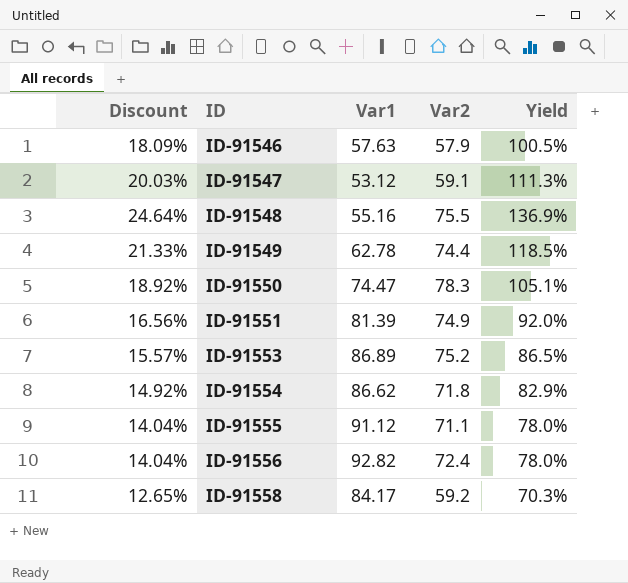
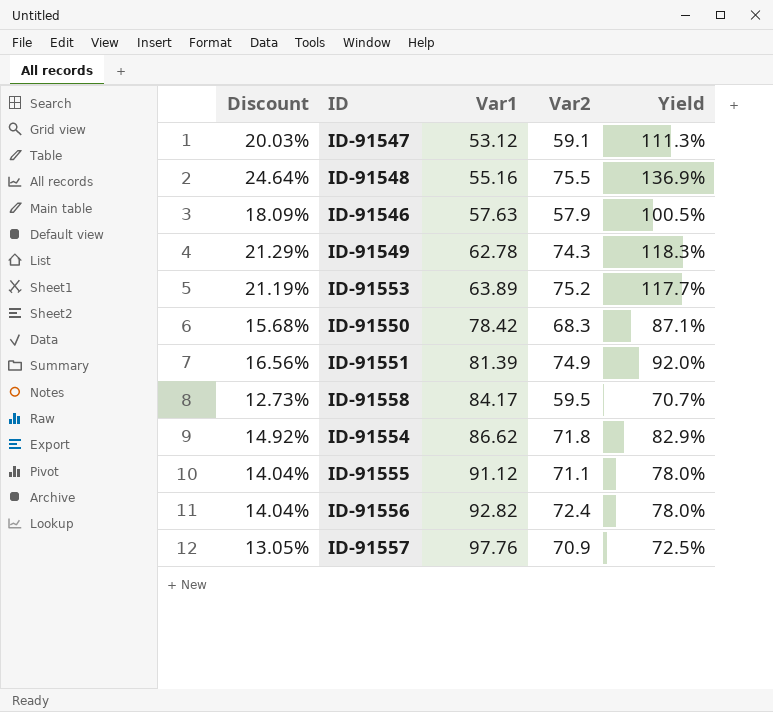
row order: ID ascending -> Var1 ascending
ID-91549 | Discount: 21.33% -> 21.29%
ID-91549 | Var2: 74.4 -> 74.3
ID-91549 | Yield: 118.5% -> 118.3%
ID-91553 | Discount: 15.57% -> 21.19%
ID-91553 | Var1: 86.89 -> 63.89
ID-91553 | Yield: 86.5% -> 117.7%
ID-91550 | Discount: 18.92% -> 15.68%
ID-91550 | Var1: 74.47 -> 78.42
ID-91550 | Var2: 78.3 -> 68.3
ID-91550 | Yield: 105.1% -> 87.1%
ID-91558 | Discount: 12.65% -> 12.73%
ID-91558 | Var2: 59.2 -> 59.5
ID-91558 | Yield: 70.3% -> 70.7%
row ID-91557: none -> 13.05% | 97.76 | 70.9 | 72.5%

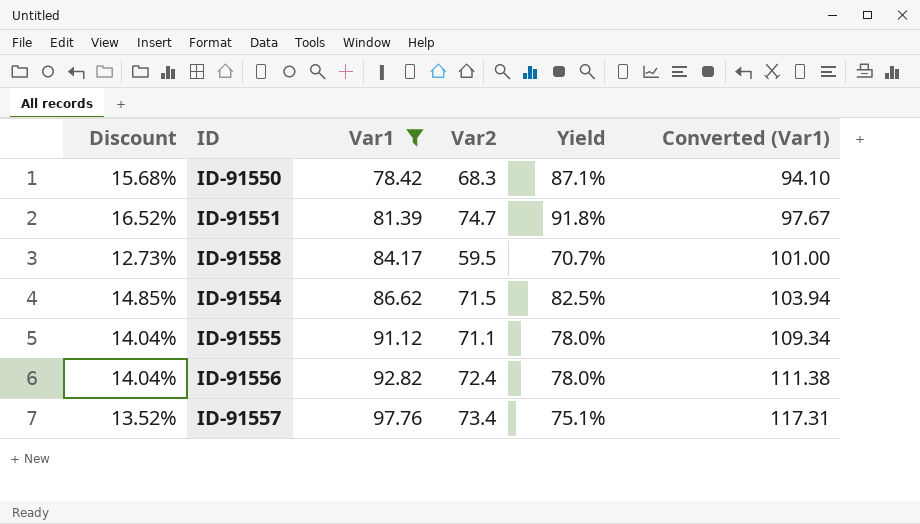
filter: none -> Var1 >= 78.42
column Converted (Var1) | formula: none -> [Var1] * 1.2
ID-91551 | Discount: 16.56% -> 16.52%
ID-91551 | Var2: 74.9 -> 74.7
ID-91551 | Yield: 92.0% -> 91.8%
ID-91554 | Discount: 14.92% -> 14.85%
ID-91554 | Var2: 71.8 -> 71.5
ID-91554 | Yield: 82.9% -> 82.5%
ID-91557 | Discount: 13.05% -> 13.52%
ID-91557 | Var2: 70.9 -> 73.4
ID-91557 | Yield: 72.5% -> 75.1%

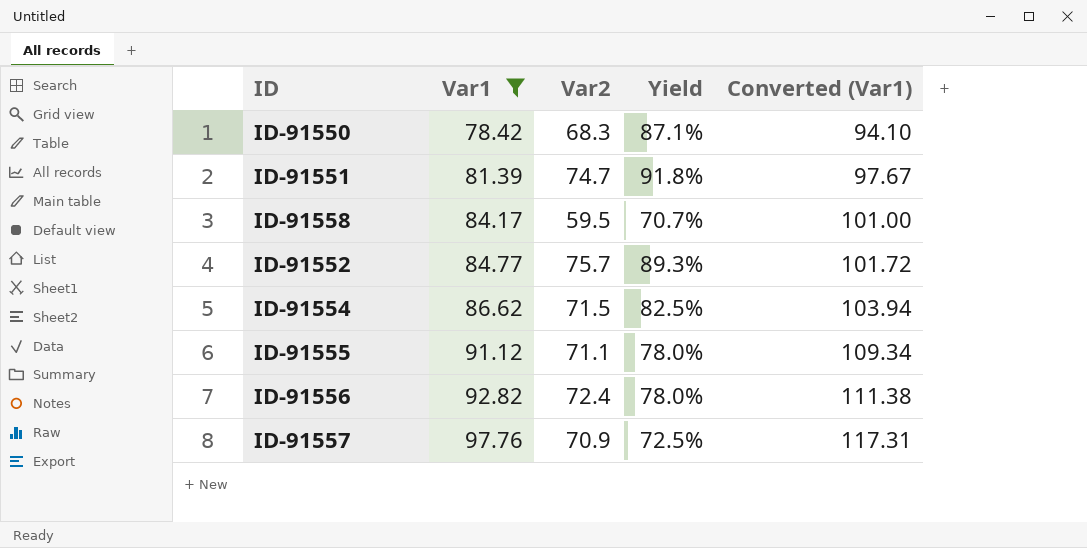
column Discount | formula: [Yield] * 0.18 -> none
row ID-91552: none -> 84.77 | 75.7 | 89.3% | 101.72
ID-91557 | Var2: 73.4 -> 70.9
ID-91557 | Yield: 75.1% -> 72.5%

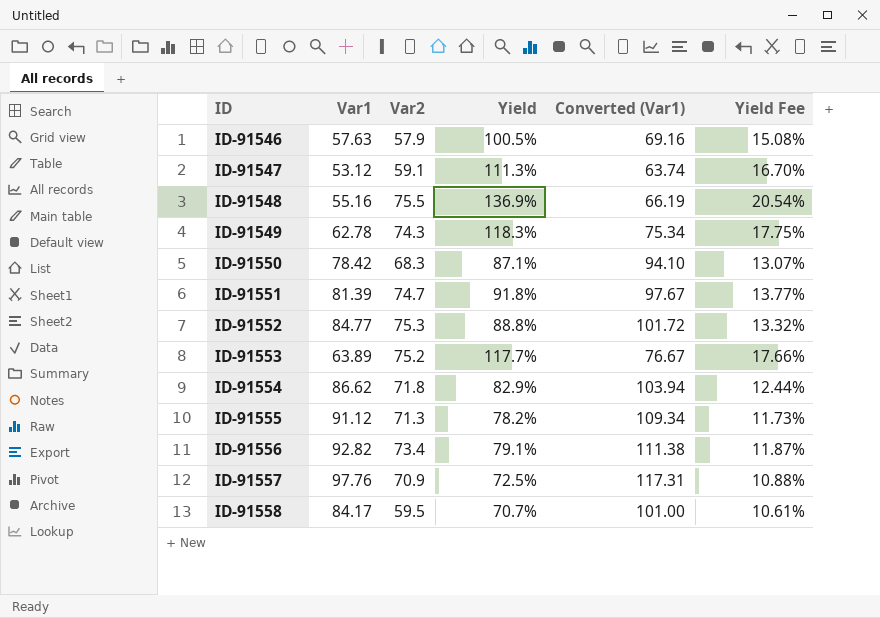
filter: Var1 >= 78.42 -> none
row order: Var1 ascending -> ID ascending
column Yield Fee | formula: none -> [Yield] * 0.15
ID-91552 | Var2: 75.7 -> 75.3
ID-91552 | Yield: 89.3% -> 88.8%
ID-91554 | Var2: 71.5 -> 71.8
ID-91554 | Yield: 82.5% -> 82.9%
ID-91555 | Var2: 71.1 -> 71.3
ID-91555 | Yield: 78.0% -> 78.2%
ID-91556 | Var2: 72.4 -> 73.4
ID-91556 | Yield: 78.0% -> 79.1%

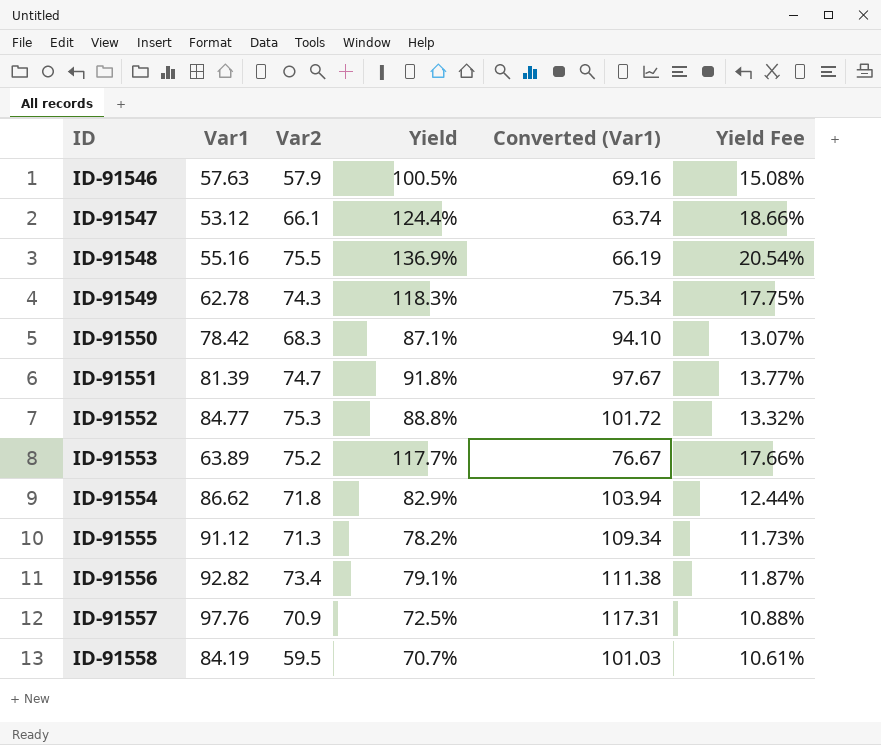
ID-91547 | Var2: 59.1 -> 66.1
ID-91547 | Yield: 111.3% -> 124.4%
ID-91547 | Yield Fee: 16.70% -> 18.66%
ID-91558 | Var1: 84.17 -> 84.19
ID-91558 | Converted (Var1): 101.00 -> 101.03

